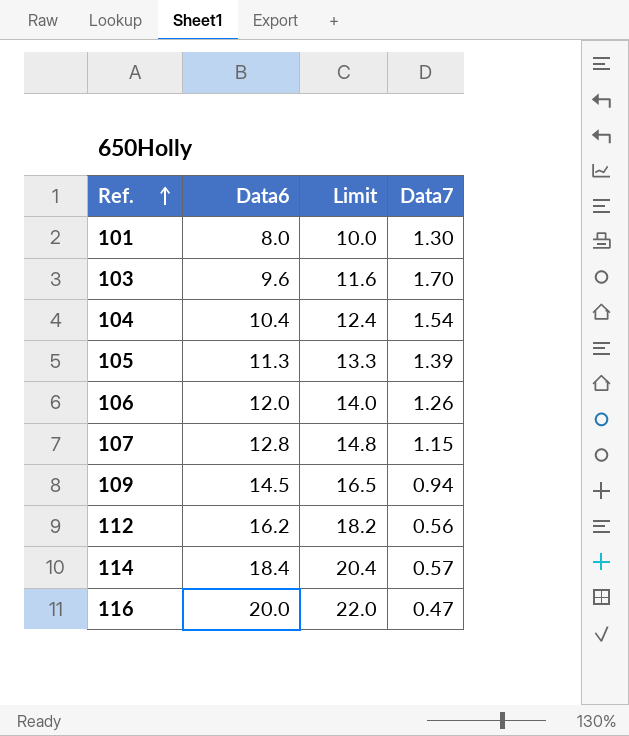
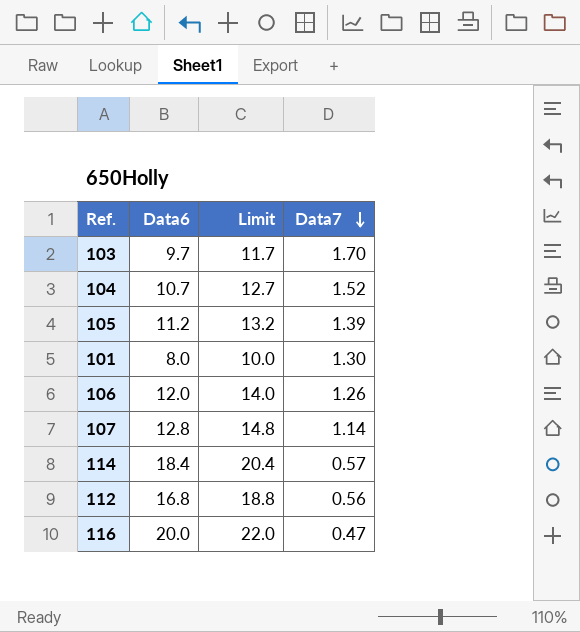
row order: Ref. ascending -> Data7 descending
row 109: 14.5 | 16.5 | 0.94 -> none
103 | Data6: 9.6 -> 9.7
103 | Limit: 11.6 -> 11.7
104 | Data6: 10.4 -> 10.7
104 | Limit: 12.4 -> 12.7
104 | Data7: 1.54 -> 1.52
105 | Data6: 11.3 -> 11.2
105 | Limit: 13.3 -> 13.2
107 | Data7: 1.15 -> 1.14
112 | Data6: 16.2 -> 16.8
112 | Limit: 18.2 -> 18.8

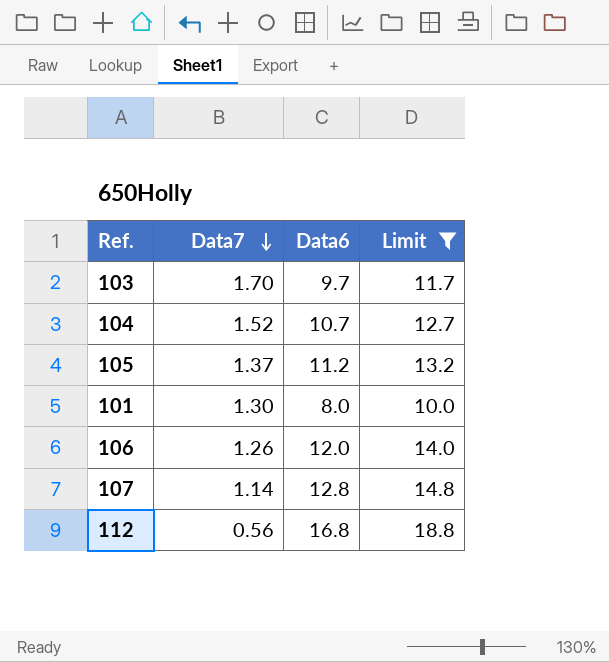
filter: none -> Limit <= 18.8
column Data7 | position: 4 -> 2
105 | Data7: 1.39 -> 1.37

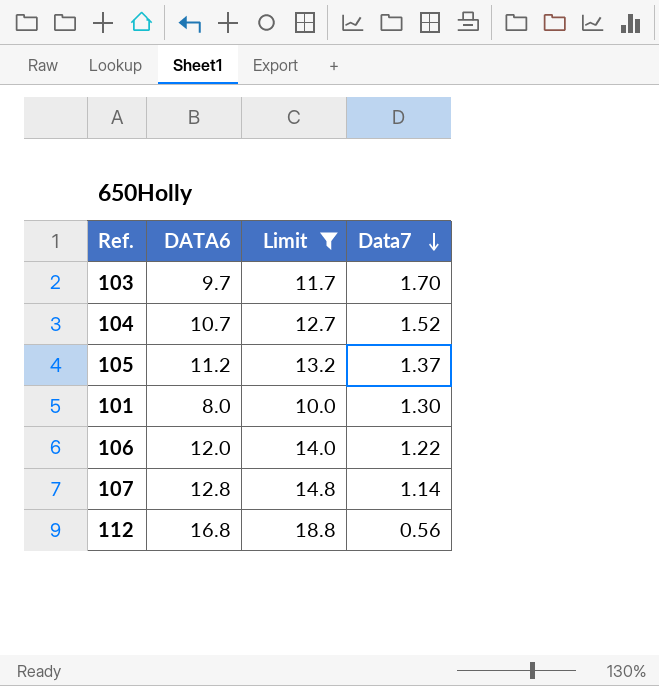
column name: Data6 -> DATA6
column Data7 | position: 2 -> 4
106 | Data7: 1.26 -> 1.22

